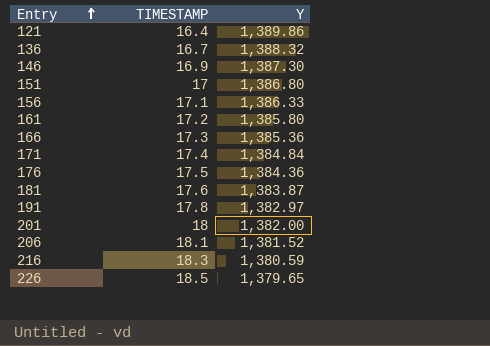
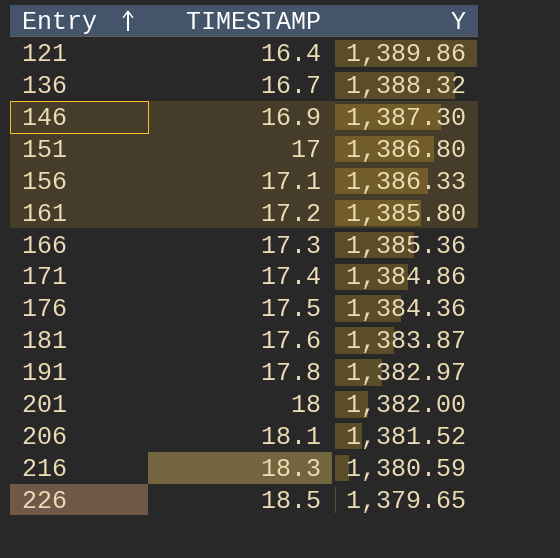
171 | Y: 1,384.84 -> 1,384.86

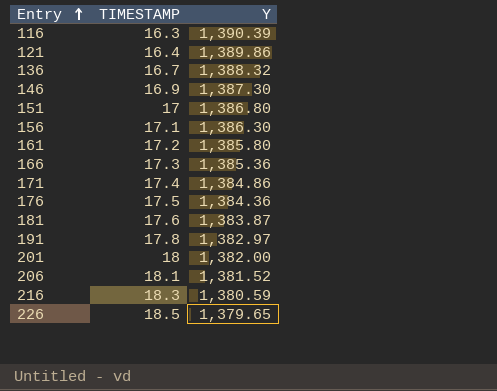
row 116: none -> 16.3 | 1,390.39
156 | Y: 1,386.33 -> 1,386.30

